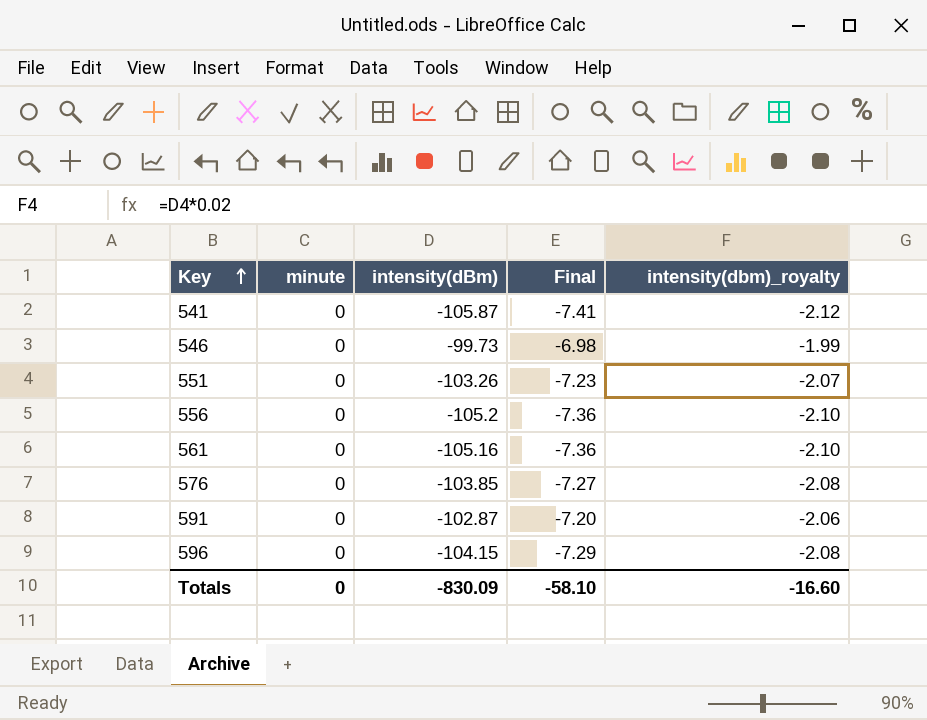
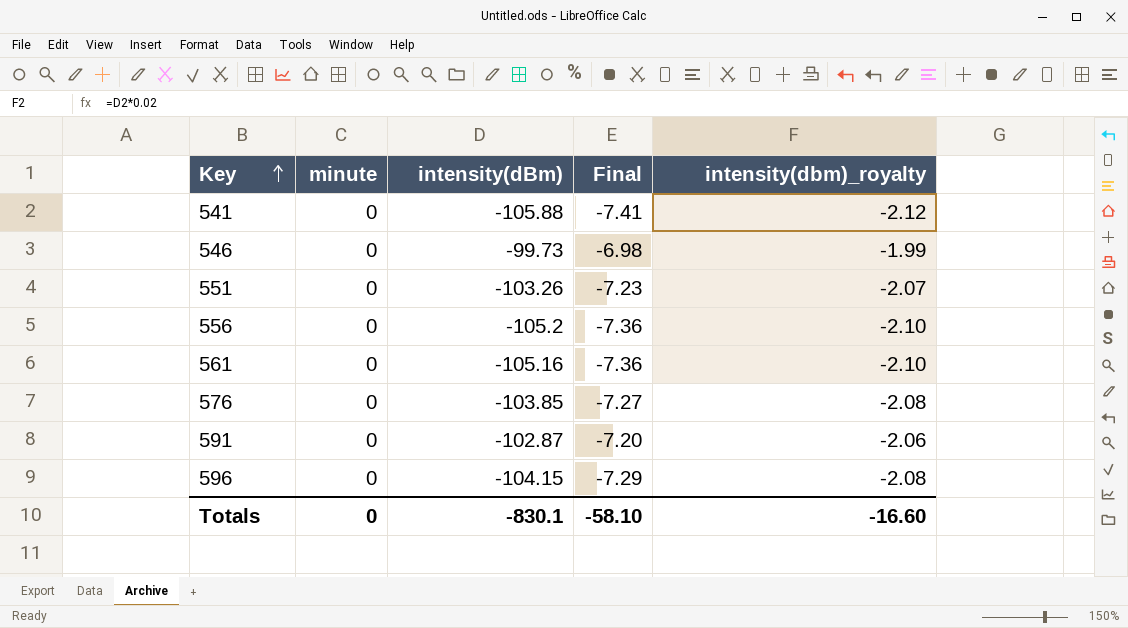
541 | intensity(dBm): -105.87 -> -105.88
Totals | intensity(dBm): -830.09 -> -830.1

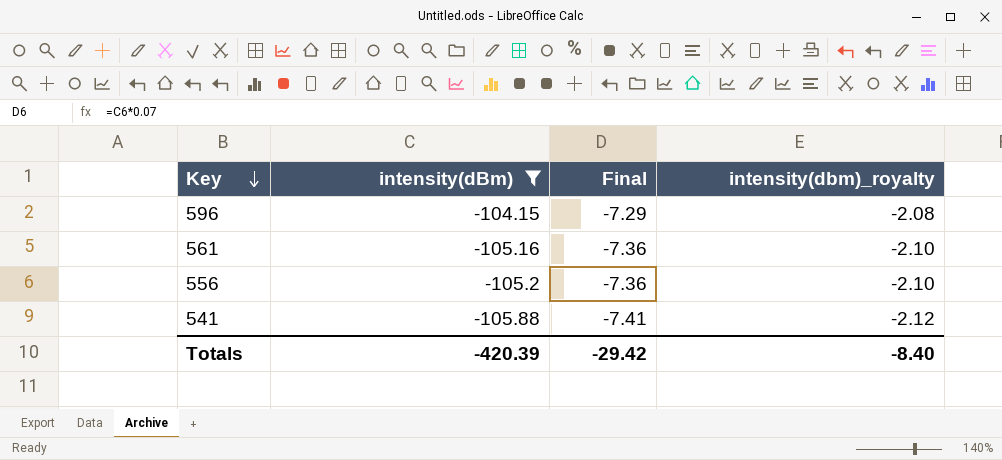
filter: none -> intensity(dBm) <= -104.15
row order: Key ascending -> Key descending
column minute | position: 2 -> none
Totals | intensity(dBm): -830.1 -> -420.39
Totals | Final: -58.10 -> -29.42
Totals | intensity(dbm)_royalty: -16.60 -> -8.40

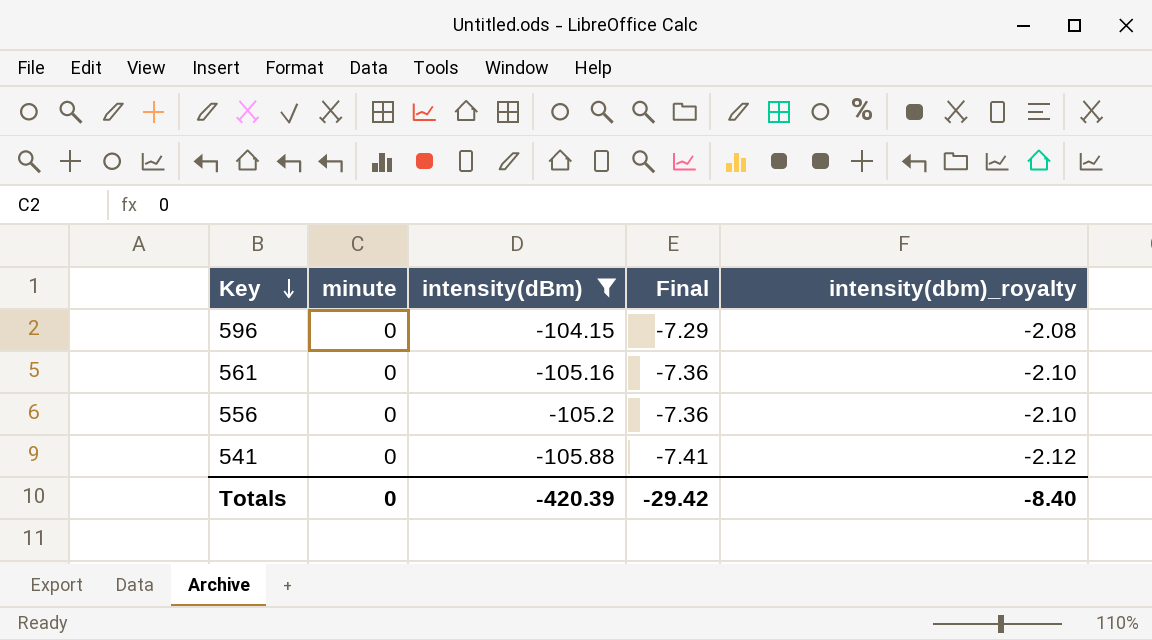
column minute | position: none -> 2

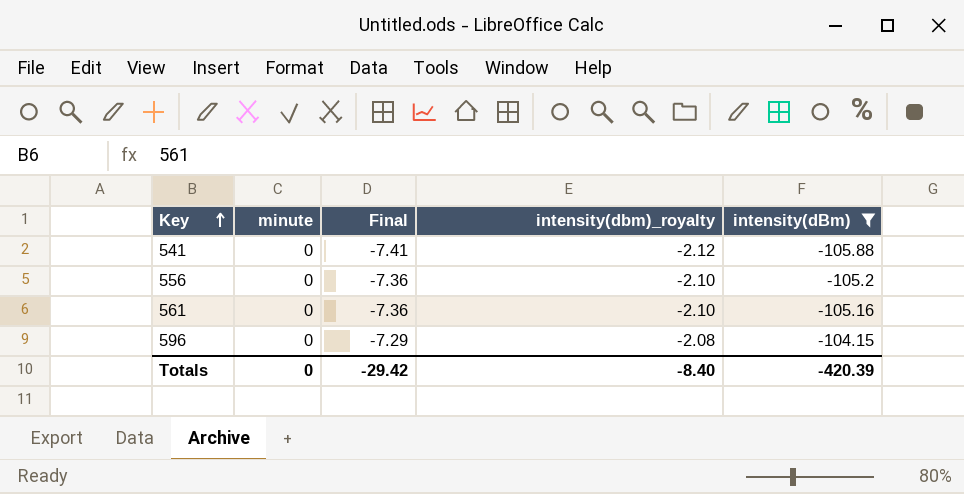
row order: Key descending -> Key ascending
column intensity(dBm) | position: 3 -> 5

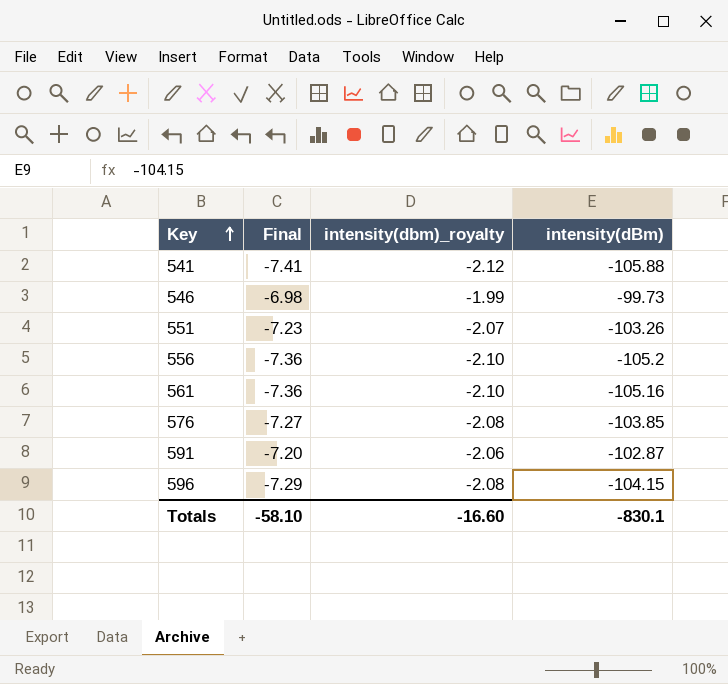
filter: intensity(dBm) <= -104.15 -> none
column minute | position: 2 -> none
Totals | Final: -29.42 -> -58.10
Totals | intensity(dbm)_royalty: -8.40 -> -16.60
Totals | intensity(dBm): -420.39 -> -830.1

